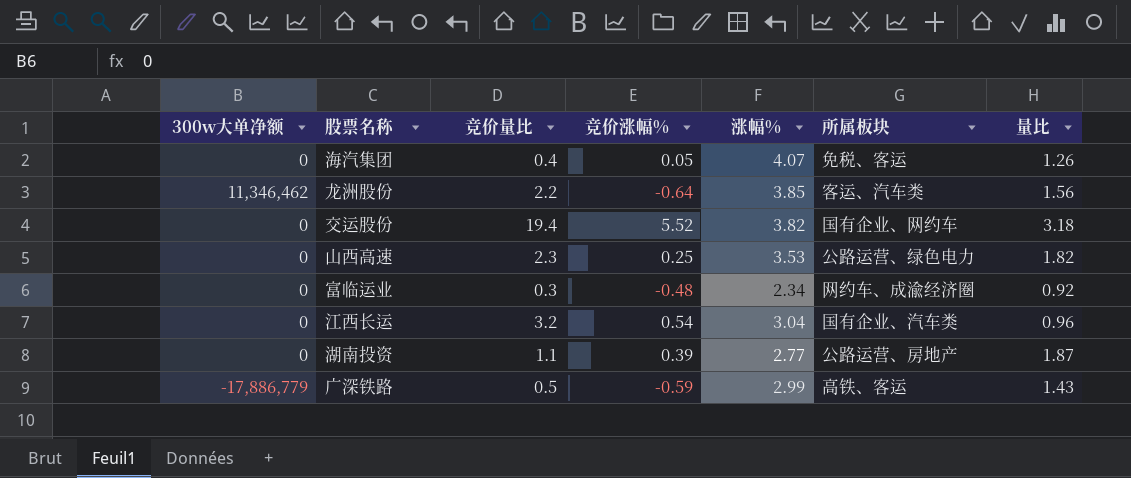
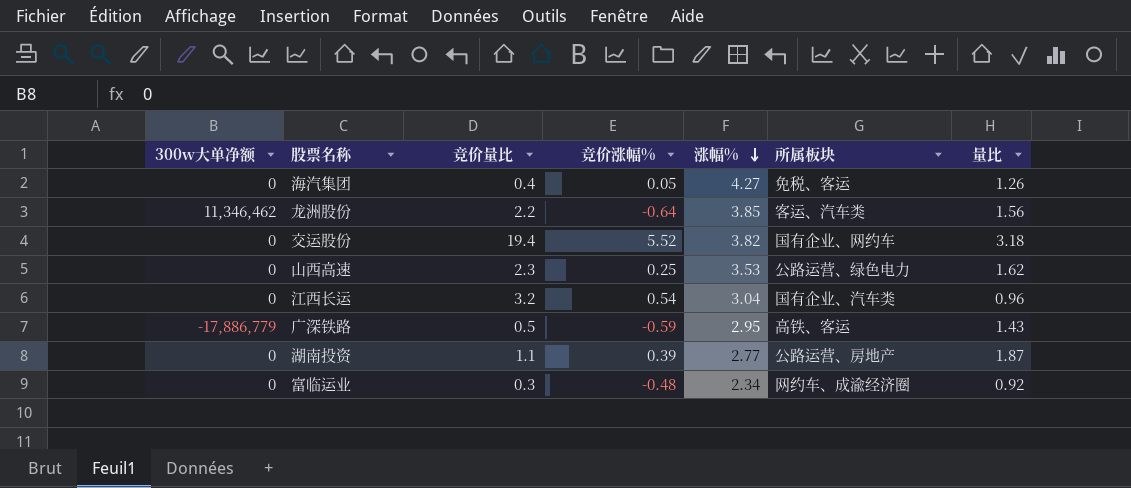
row order: none -> 涨幅% descending
海汽集团 | 涨幅%: 4.07 -> 4.27
山西高速 | 量比: 1.82 -> 1.62
广深铁路 | 涨幅%: 2.99 -> 2.95

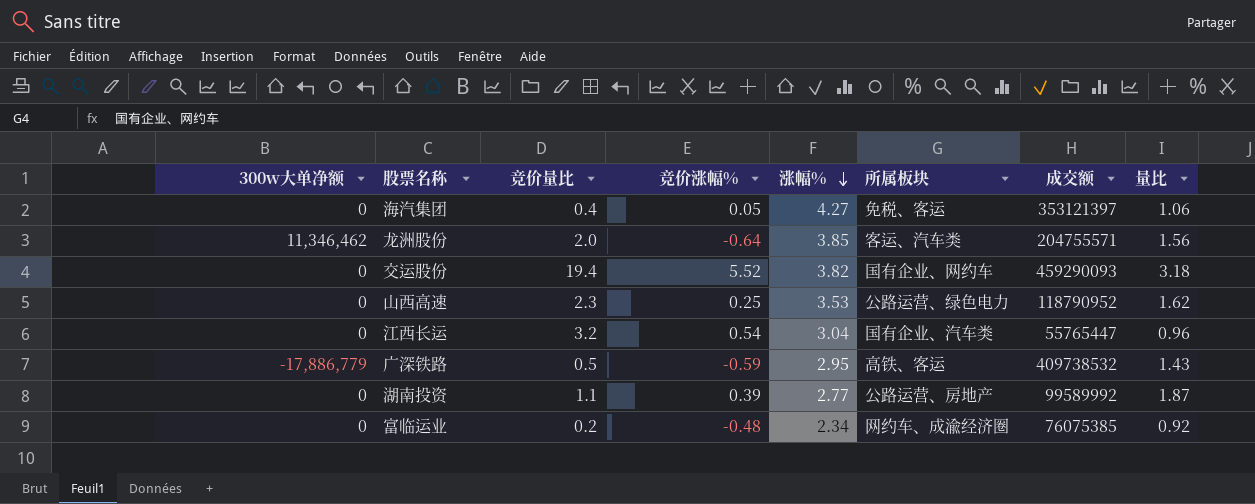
column 成交额 | position: none -> 7
海汽集团 | 量比: 1.26 -> 1.06
龙洲股份 | 竞价量比: 2.2 -> 2.0
富临运业 | 竞价量比: 0.3 -> 0.2

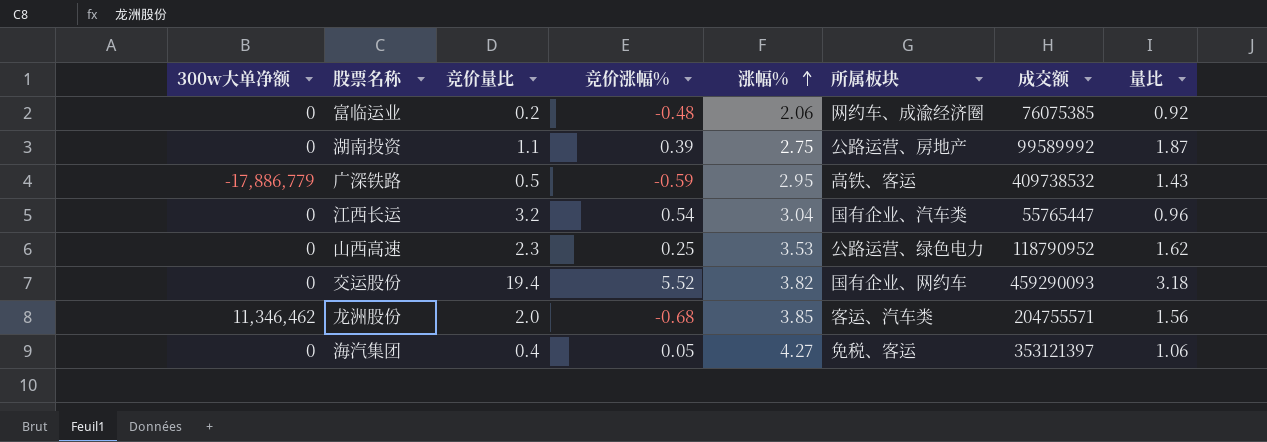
row order: 涨幅% descending -> 涨幅% ascending
富临运业 | 涨幅%: 2.34 -> 2.06
湖南投资 | 涨幅%: 2.77 -> 2.75
龙洲股份 | 竞价涨幅%: -0.64 -> -0.68

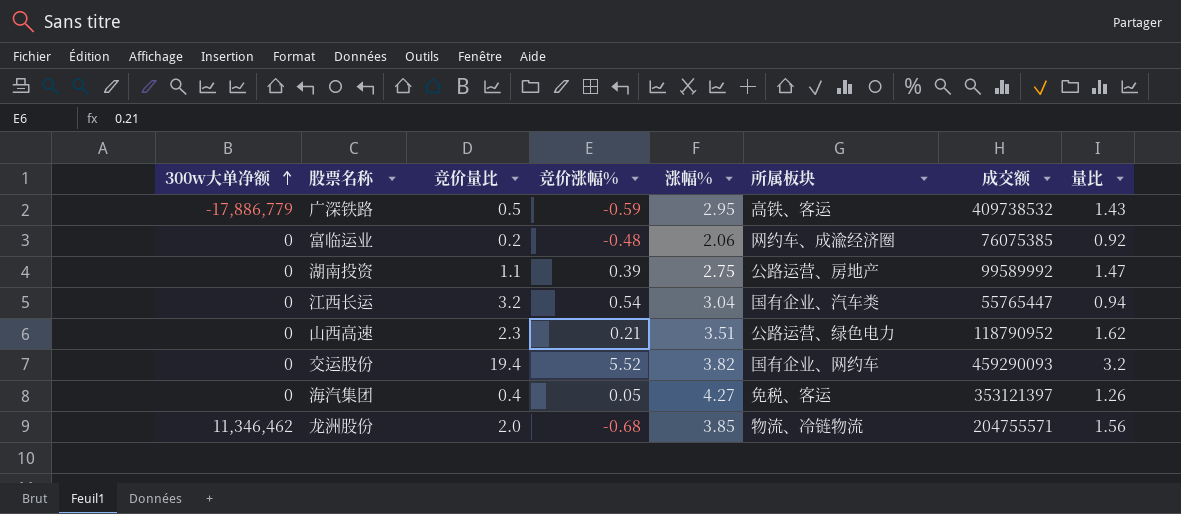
row order: 涨幅% ascending -> 300w大单净额 ascending
湖南投资 | 量比: 1.87 -> 1.47
江西长运 | 量比: 0.96 -> 0.94
山西高速 | 竞价涨幅%: 0.25 -> 0.21
山西高速 | 涨幅%: 3.53 -> 3.51
交运股份 | 量比: 3.18 -> 3.2
海汽集团 | 量比: 1.06 -> 1.26
龙洲股份 | 所属板块: 客运、汽车类 -> 物流、冷链物流

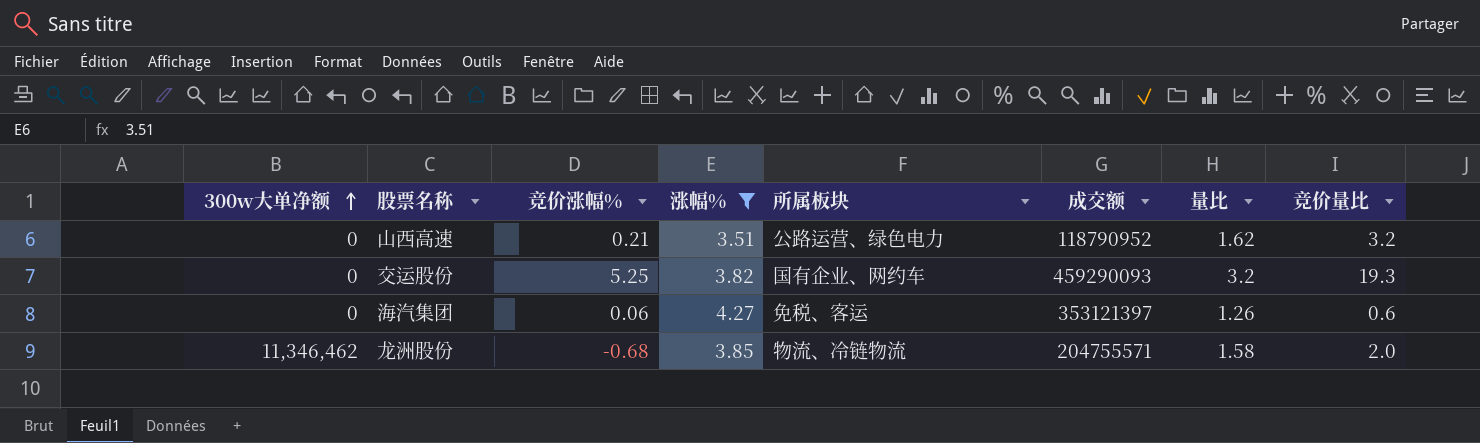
filter: none -> 涨幅% >= 3.51
column 竞价量比 | position: 3 -> 8
山西高速 | 竞价量比: 2.3 -> 3.2
交运股份 | 竞价涨幅%: 5.52 -> 5.25
交运股份 | 竞价量比: 19.4 -> 19.3
海汽集团 | 竞价涨幅%: 0.05 -> 0.06
海汽集团 | 竞价量比: 0.4 -> 0.6
龙洲股份 | 量比: 1.56 -> 1.58

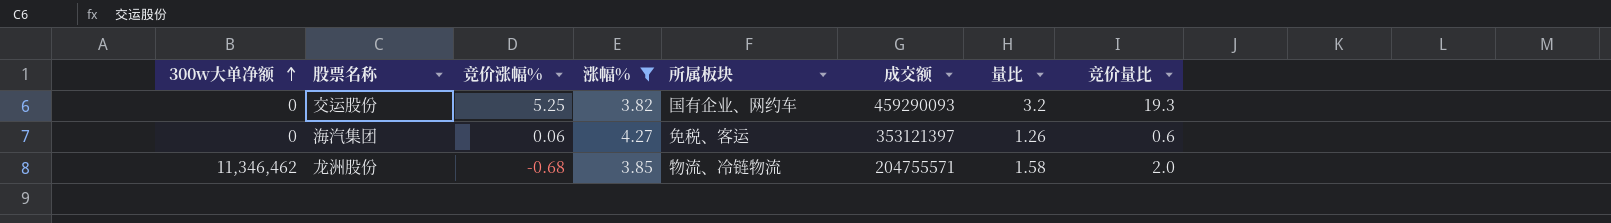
row 山西高速: 0 | 0.21 | 3.51 | 公路运营、绿色电力 | 118790952 | 1.62 | 3.2 -> none

